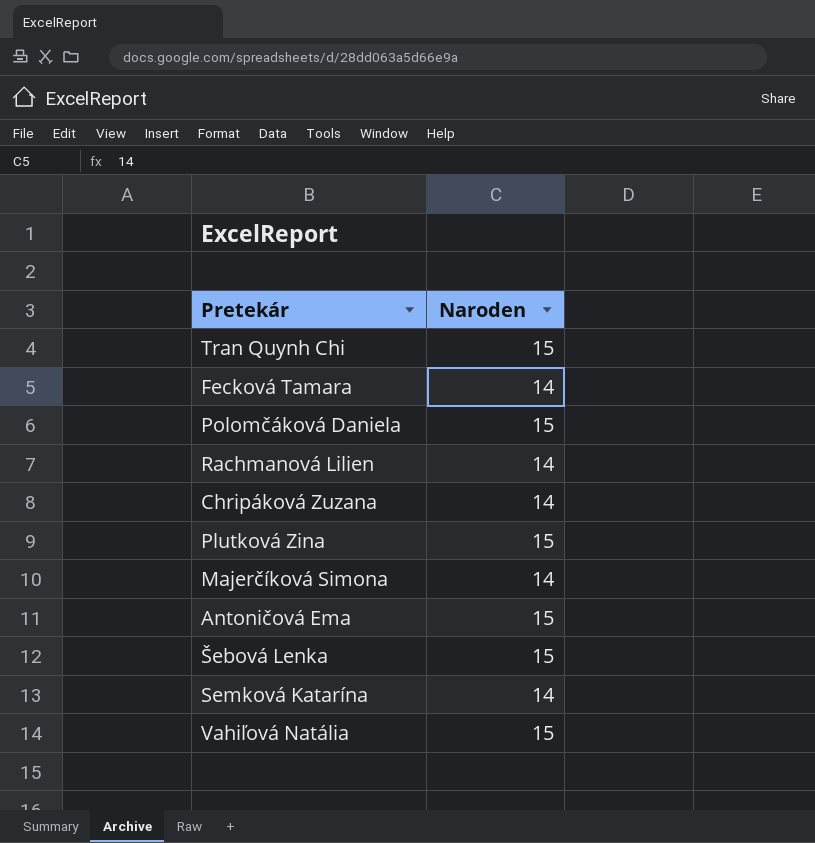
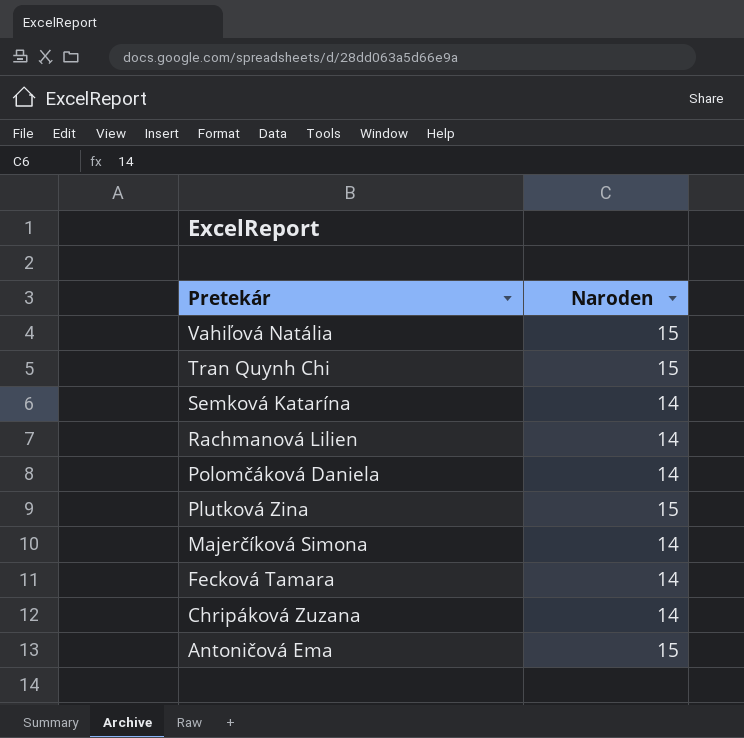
row order: none -> Pretekár descending
row Šebová Lenka: 15 -> none
Polomčáková Daniela | Naroden: 15 -> 14

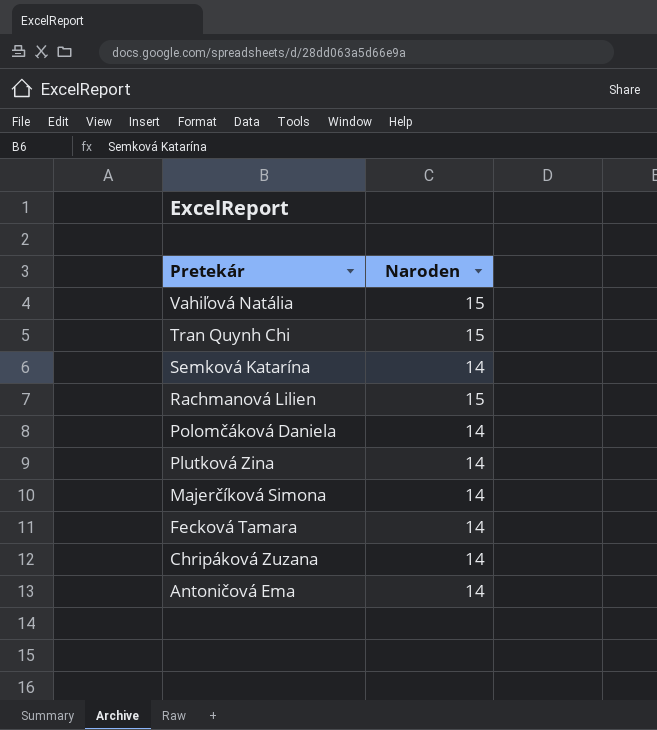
Rachmanová Lilien | Naroden: 14 -> 15
Plutková Zina | Naroden: 15 -> 14
Antoničová Ema | Naroden: 15 -> 14

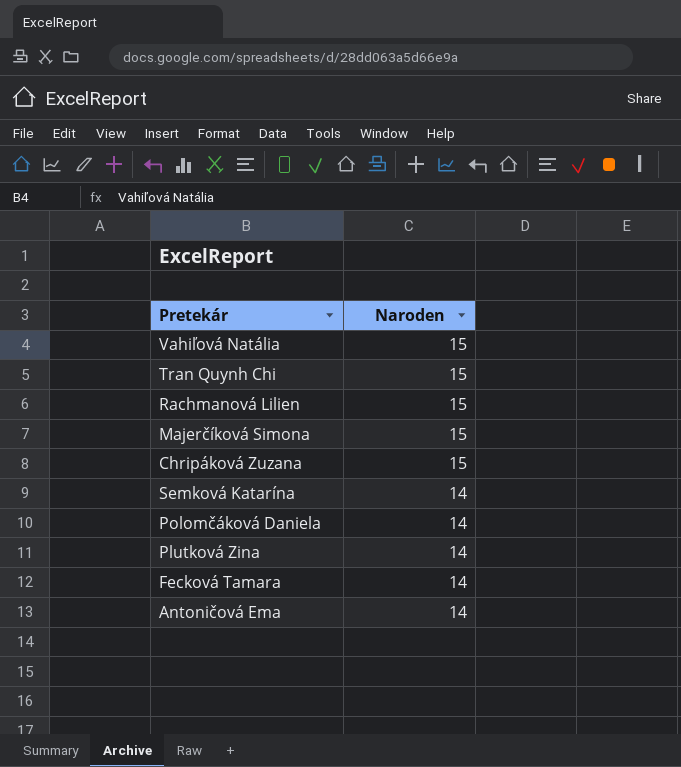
row order: Pretekár descending -> Naroden descending
Majerčíková Simona | Naroden: 14 -> 15
Chripáková Zuzana | Naroden: 14 -> 15

